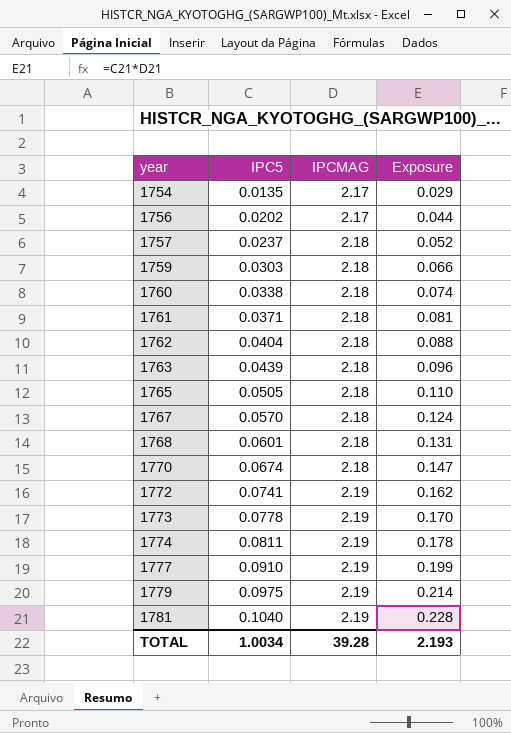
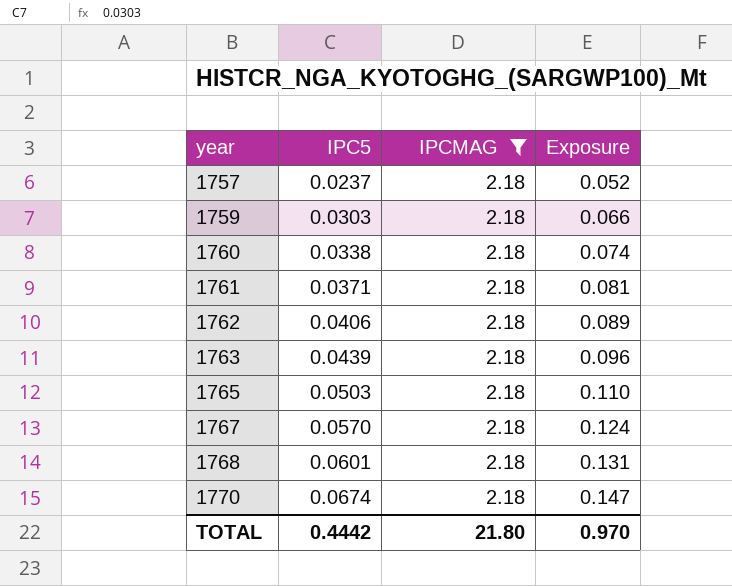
filter: none -> IPCMAG = 2.18
1762 | IPC5: 0.0404 -> 0.0406
1762 | Exposure: 0.088 -> 0.089
1765 | IPC5: 0.0505 -> 0.0503
TOTAL | IPC5: 1.0034 -> 0.4442
TOTAL | IPCMAG: 39.28 -> 21.80
TOTAL | Exposure: 2.193 -> 0.970

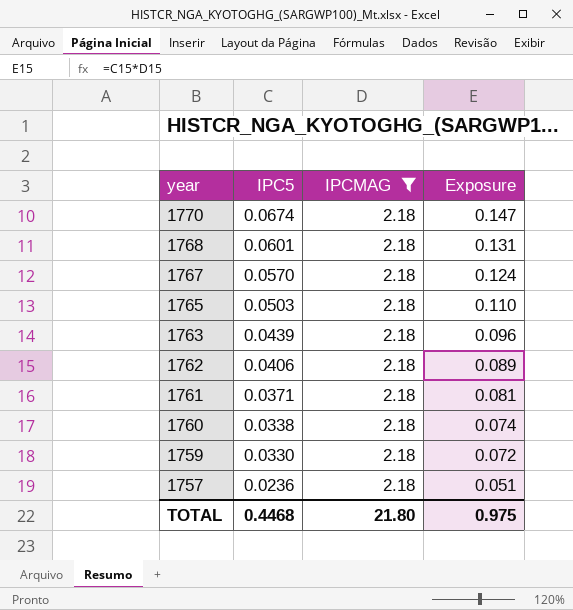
row order: year ascending -> year descending
1759 | IPC5: 0.0303 -> 0.0330
1759 | Exposure: 0.066 -> 0.072
1757 | IPC5: 0.0237 -> 0.0236
1757 | Exposure: 0.052 -> 0.051
TOTAL | IPC5: 0.4442 -> 0.4468
TOTAL | Exposure: 0.970 -> 0.975

